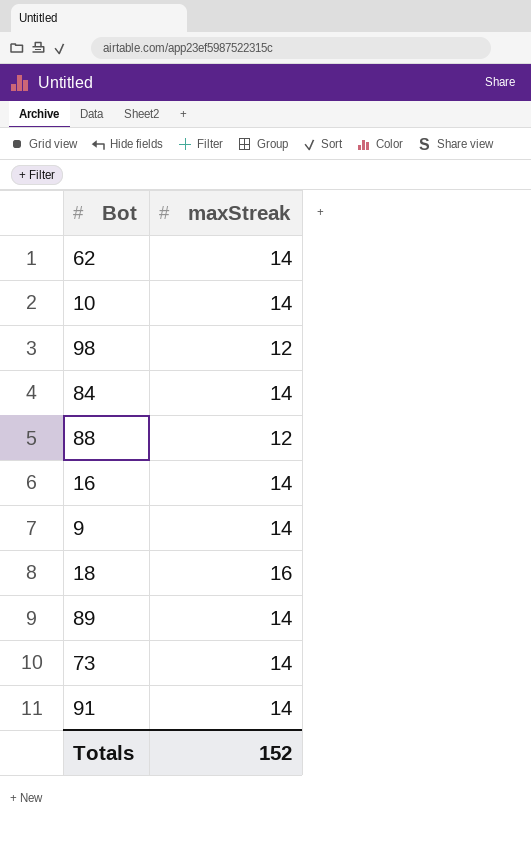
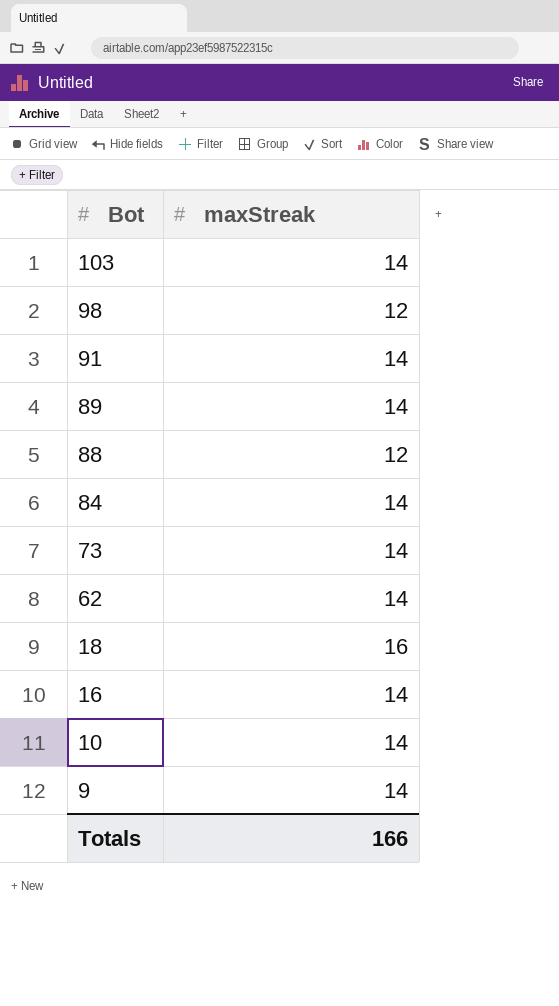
row order: none -> Bot descending
row 103: none -> 14
Totals | maxStreak: 152 -> 166

